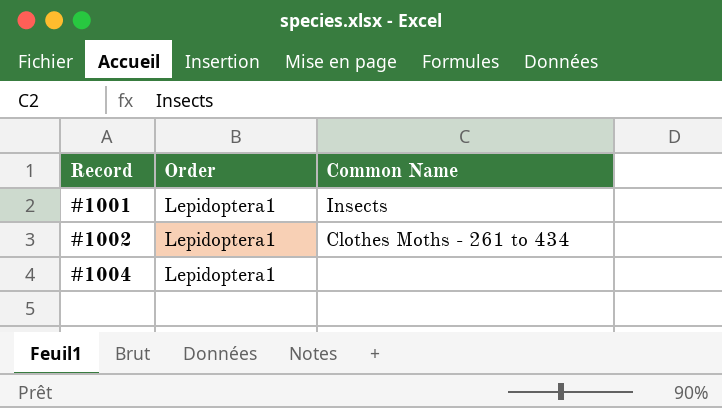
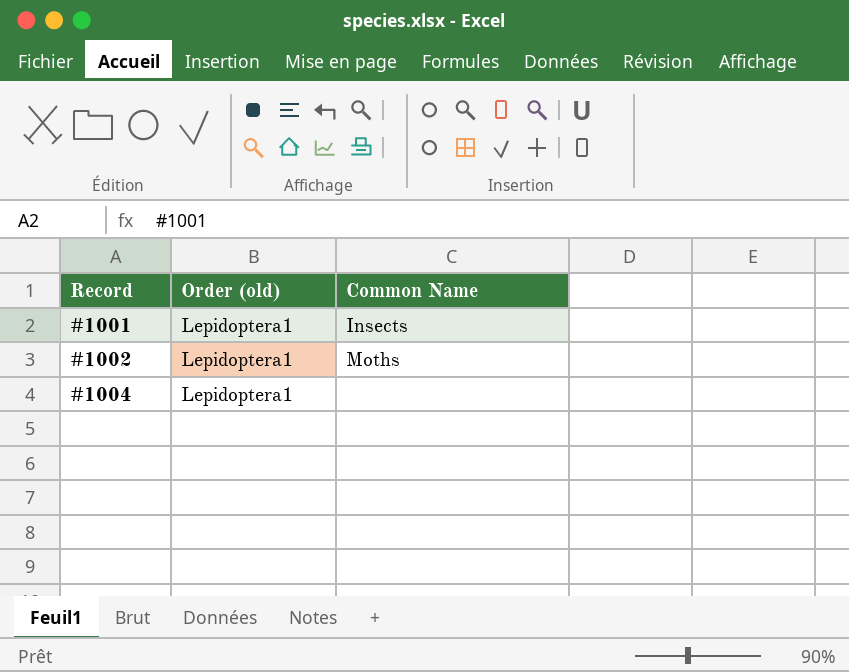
column name: Order -> Order (old)
#1002 | Common Name: Clothes Moths - 261 to 434 -> Moths

